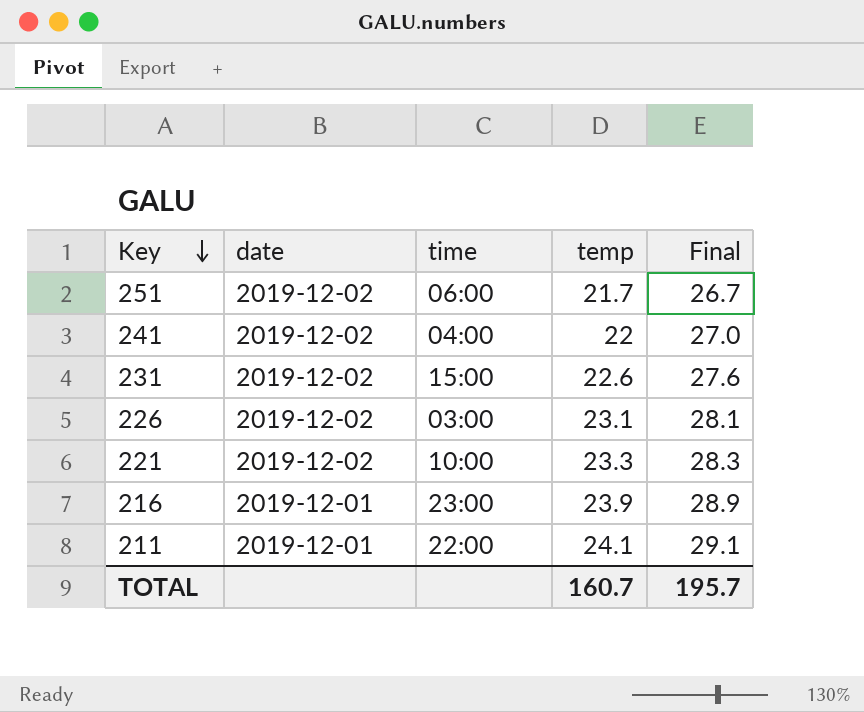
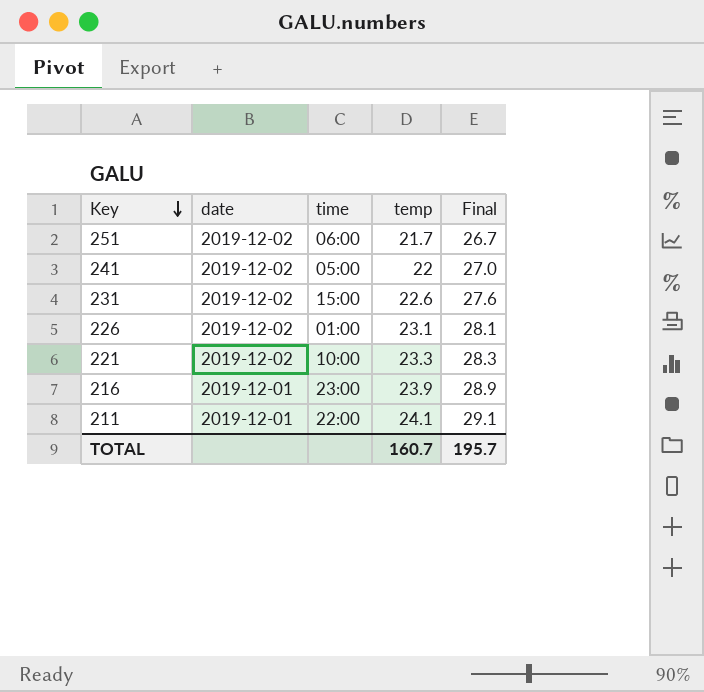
241 | time: 04:00 -> 05:00
226 | time: 03:00 -> 01:00

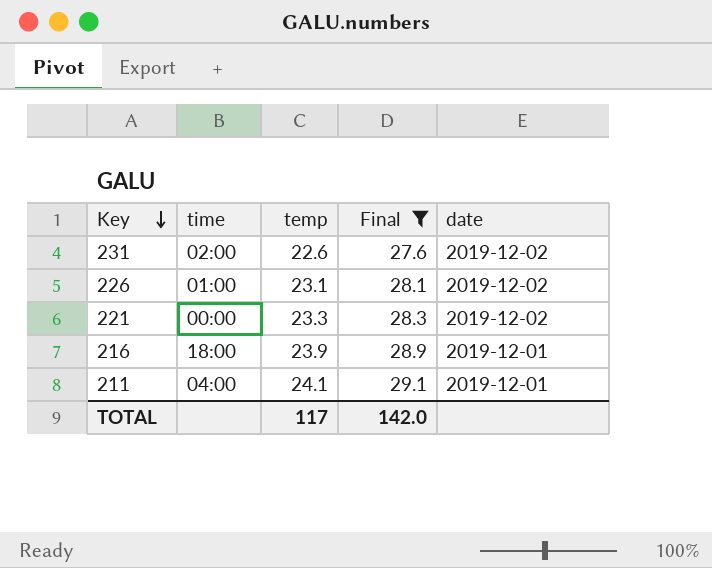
filter: none -> Final >= 27.6
column date | position: 2 -> 5
231 | time: 15:00 -> 02:00
221 | time: 10:00 -> 00:00
216 | time: 23:00 -> 18:00
211 | time: 22:00 -> 04:00
TOTAL | temp: 160.7 -> 117
TOTAL | Final: 195.7 -> 142.0

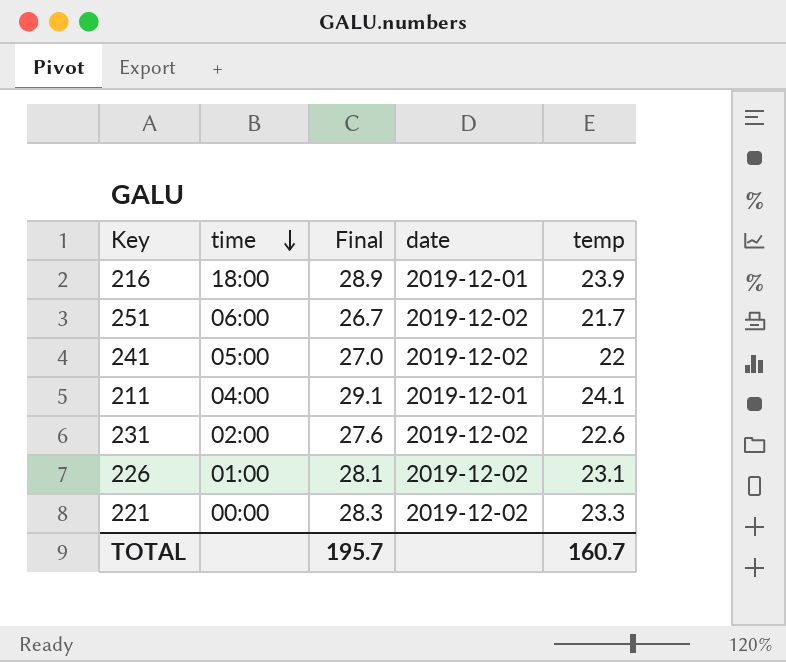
filter: Final >= 27.6 -> none
row order: Key descending -> time descending
column temp | position: 3 -> 5
TOTAL | Final: 142.0 -> 195.7
TOTAL | temp: 117 -> 160.7

